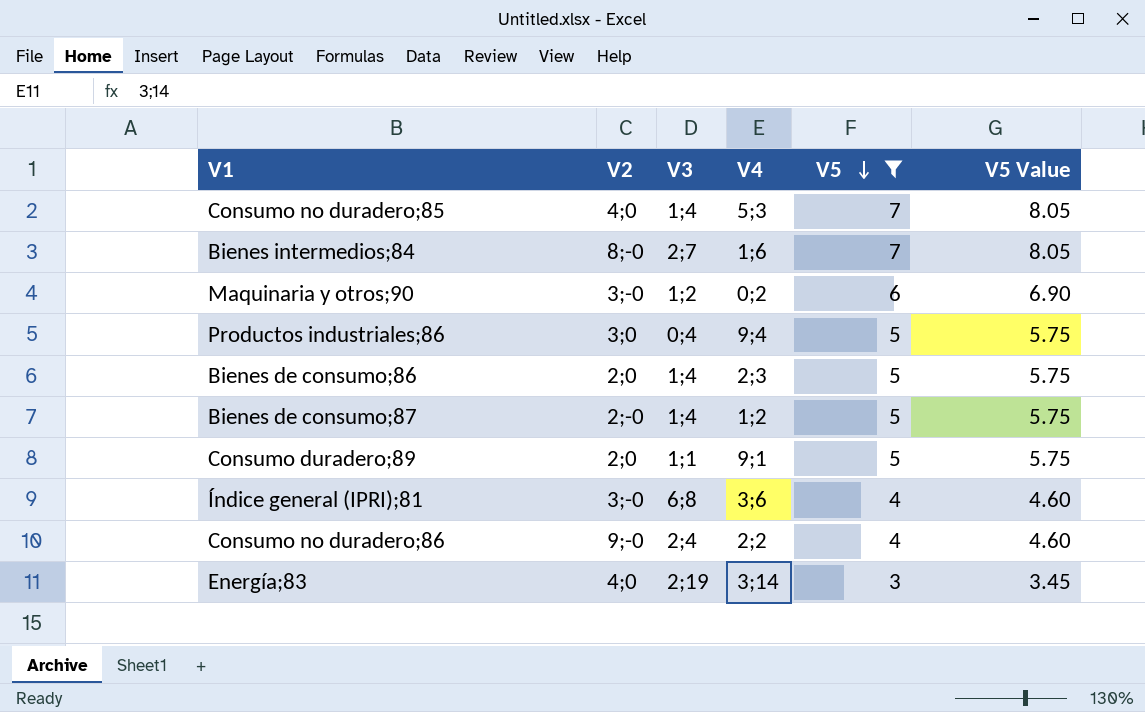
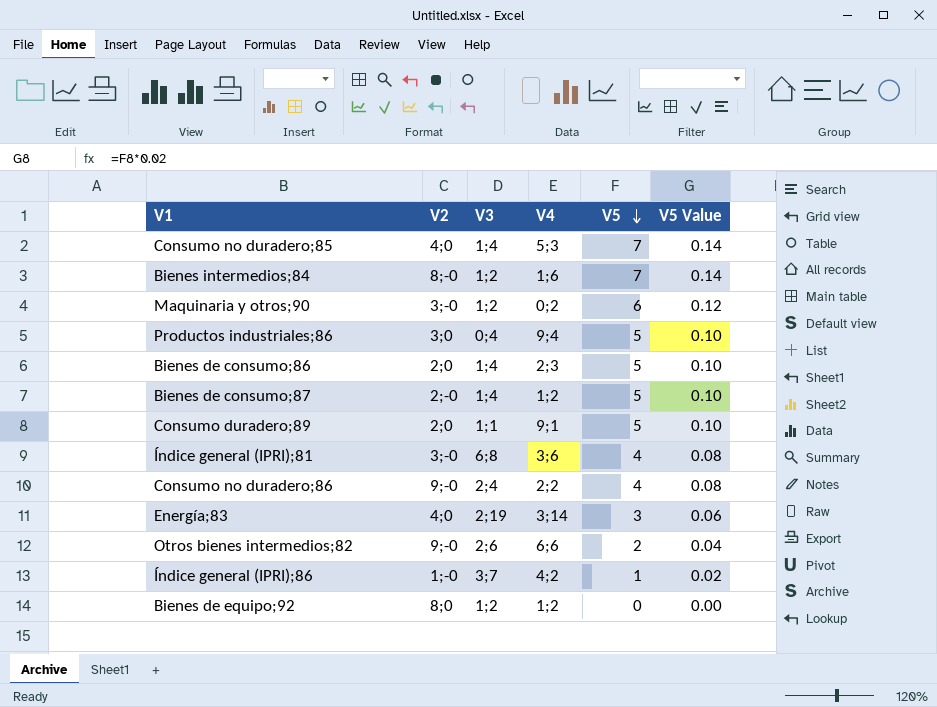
filter: V5 >= 3 -> none
column V5 Value | formula: [V5] * 1.15 -> [V5] * 0.02
Bienes intermedios;84 | V3: 2;7 -> 1;2

